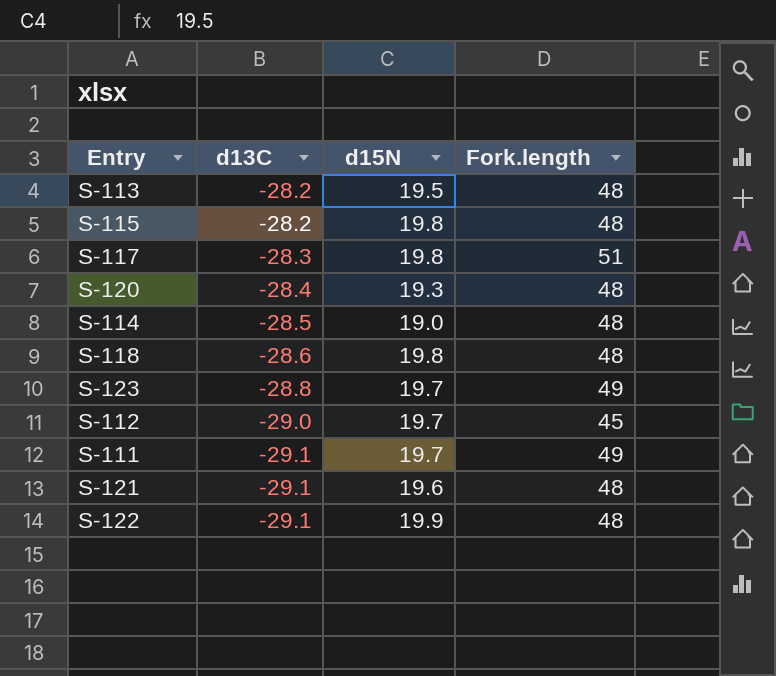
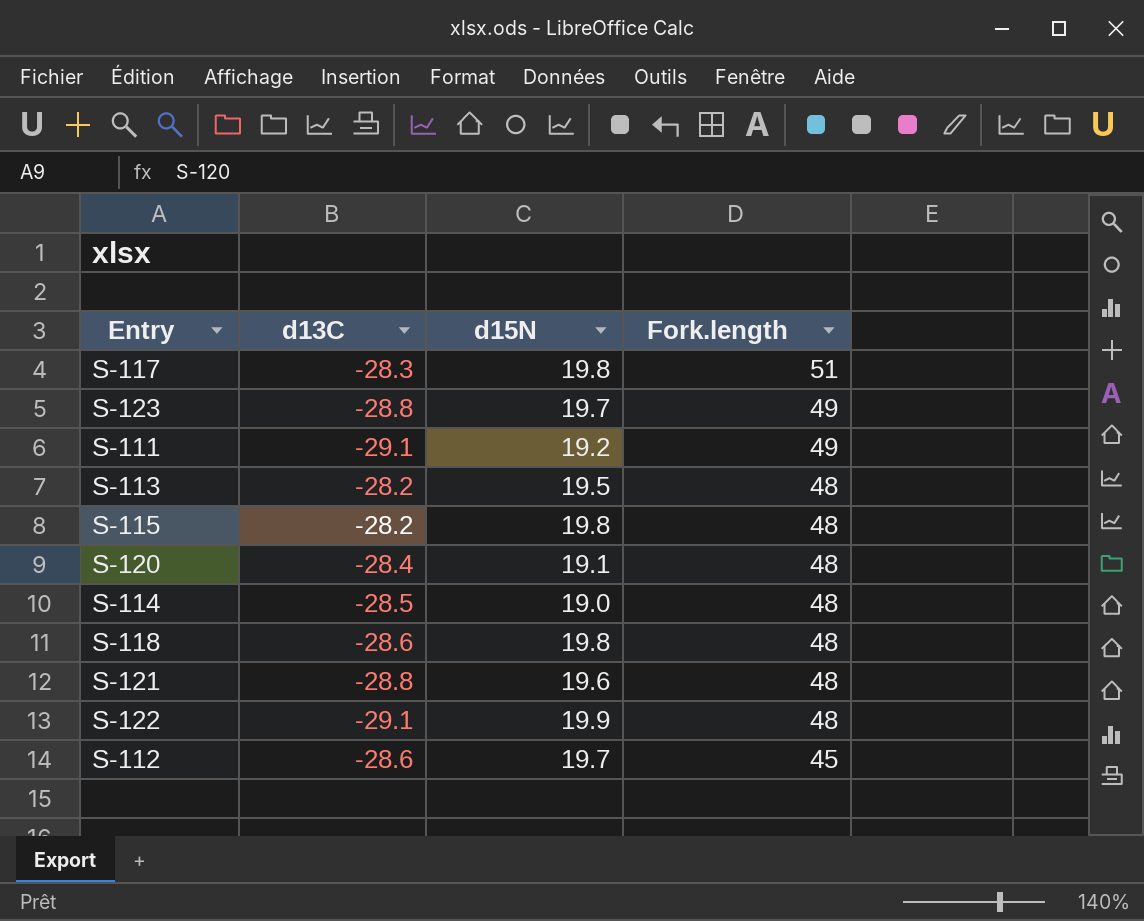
row order: d13C descending -> Fork.length descending
S-111 | d15N: 19.7 -> 19.2
S-120 | d15N: 19.3 -> 19.1
S-121 | d13C: -29.1 -> -28.8
S-112 | d13C: -29.0 -> -28.6

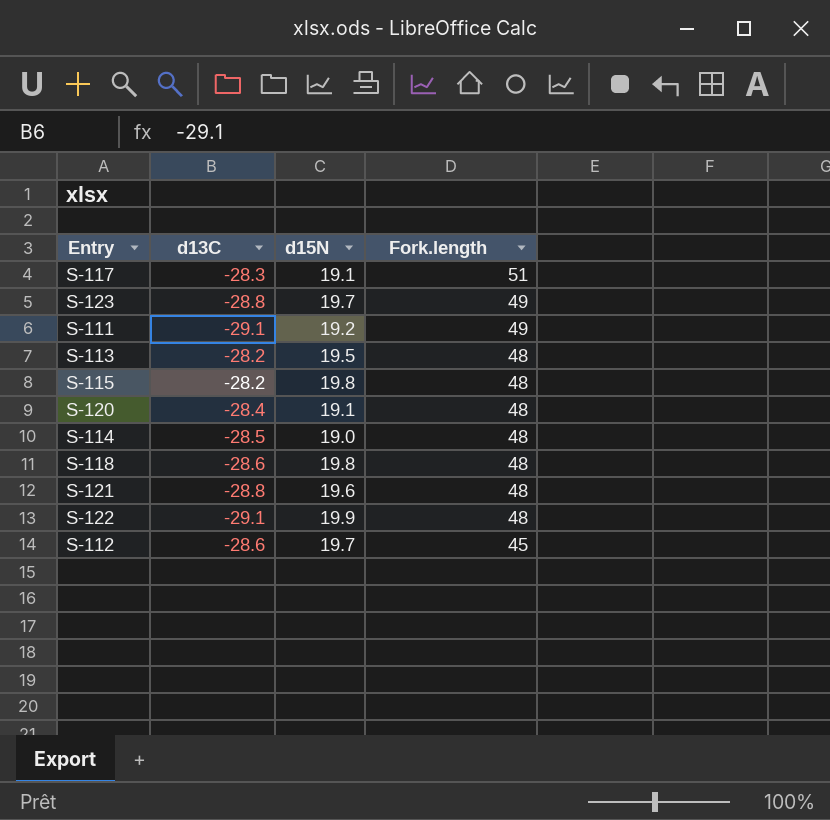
S-117 | d15N: 19.8 -> 19.1

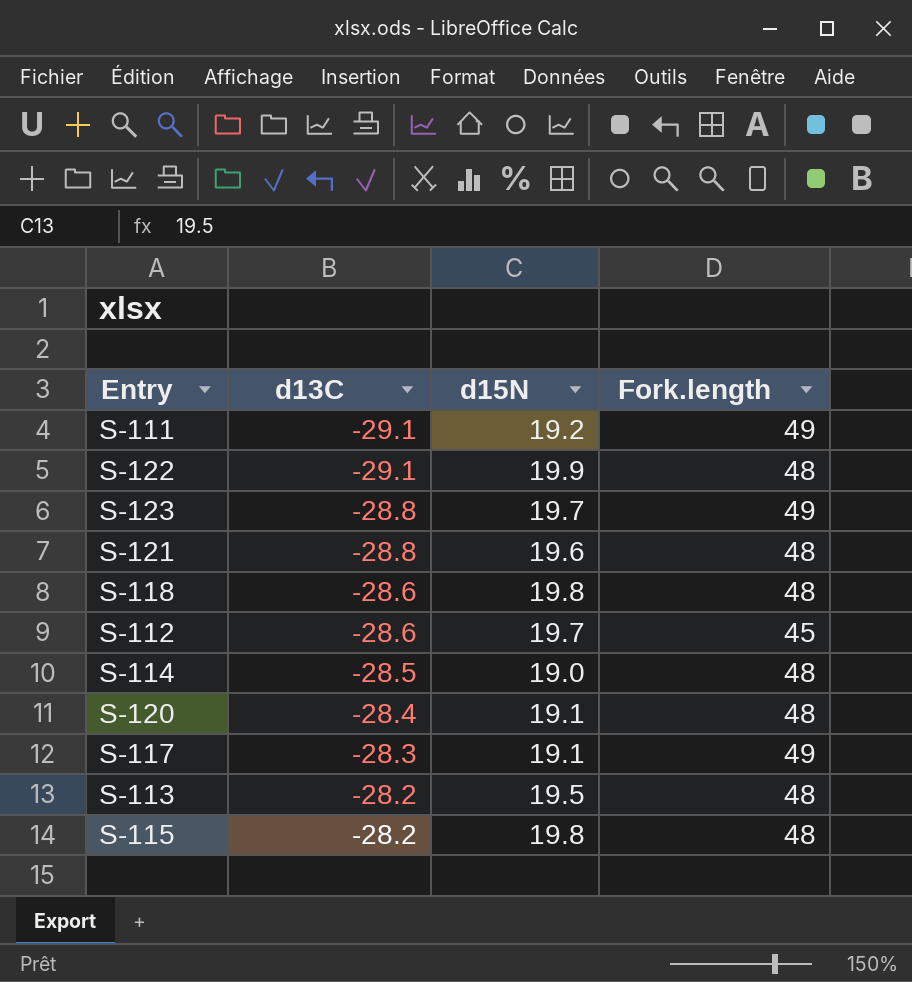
row order: Fork.length descending -> d13C ascending
S-117 | Fork.length: 51 -> 49

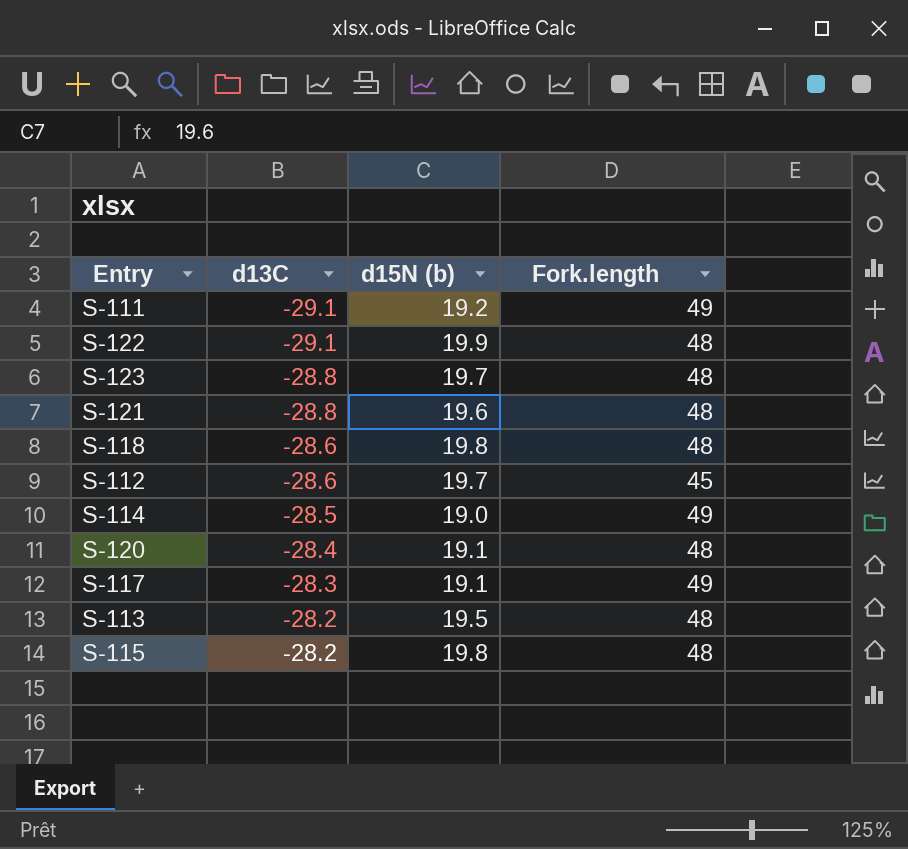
column name: d15N -> d15N (b)
S-123 | Fork.length: 49 -> 48
S-114 | Fork.length: 48 -> 49

